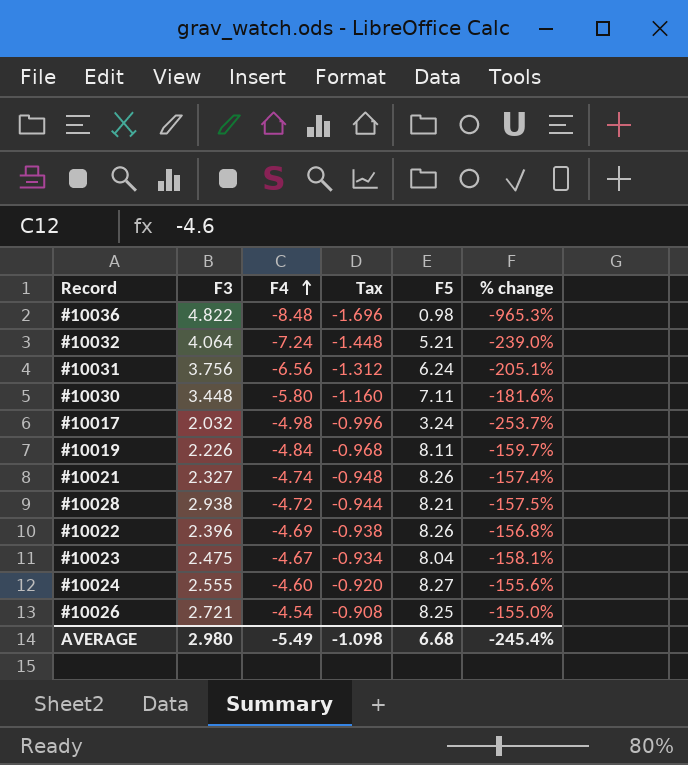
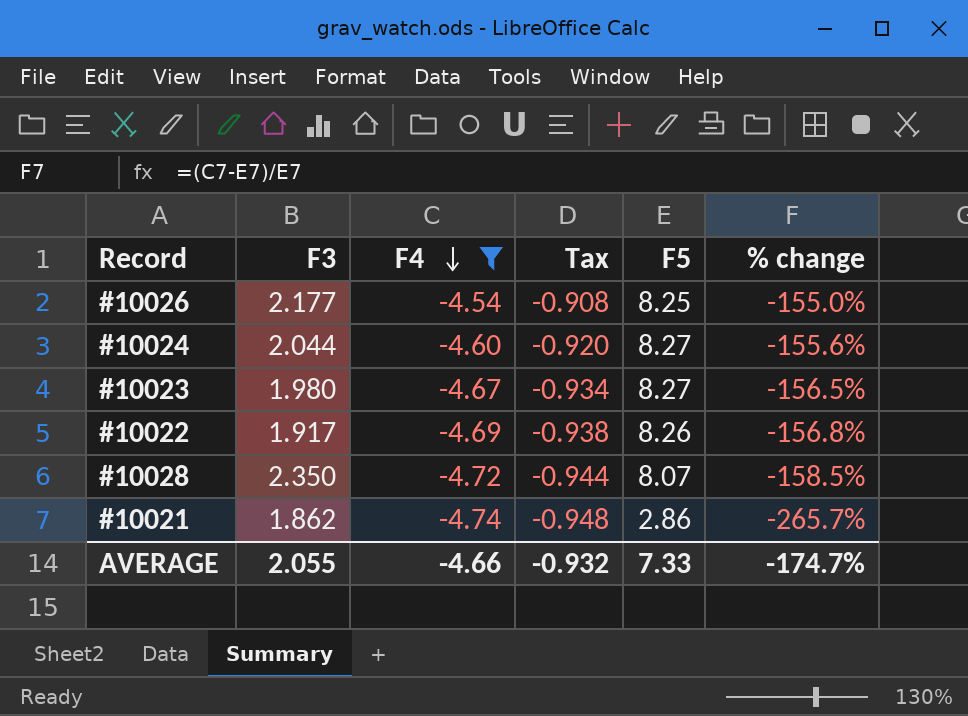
filter: none -> F4 >= -4.74
row order: F4 ascending -> F4 descending
#10026 | F3: 2.721 -> 2.177
#10024 | F3: 2.555 -> 2.044
#10023 | F3: 2.475 -> 1.980
#10023 | F5: 8.04 -> 8.27
#10023 | % change: -158.1% -> -156.5%
#10022 | F3: 2.396 -> 1.917
#10028 | F3: 2.938 -> 2.350
#10028 | F5: 8.21 -> 8.07
#10028 | % change: -157.5% -> -158.5%
#10021 | F3: 2.327 -> 1.862
#10021 | F5: 8.26 -> 2.86
#10021 | % change: -157.4% -> -265.7%
AVERAGE | F3: 2.980 -> 2.055
AVERAGE | F4: -5.49 -> -4.66
AVERAGE | Tax: -1.098 -> -0.932
AVERAGE | F5: 6.68 -> 7.33
AVERAGE | % change: -245.4% -> -174.7%

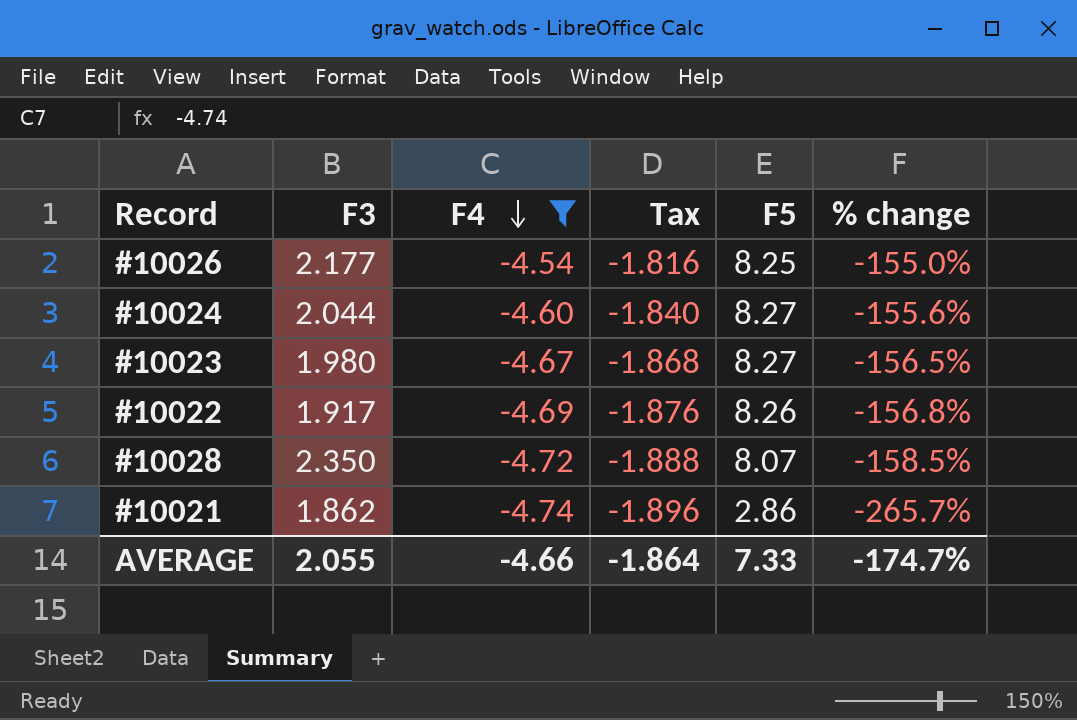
column Tax | formula: [F4] * 0.2 -> [F4] * 0.4
AVERAGE | Tax: -0.932 -> -1.864

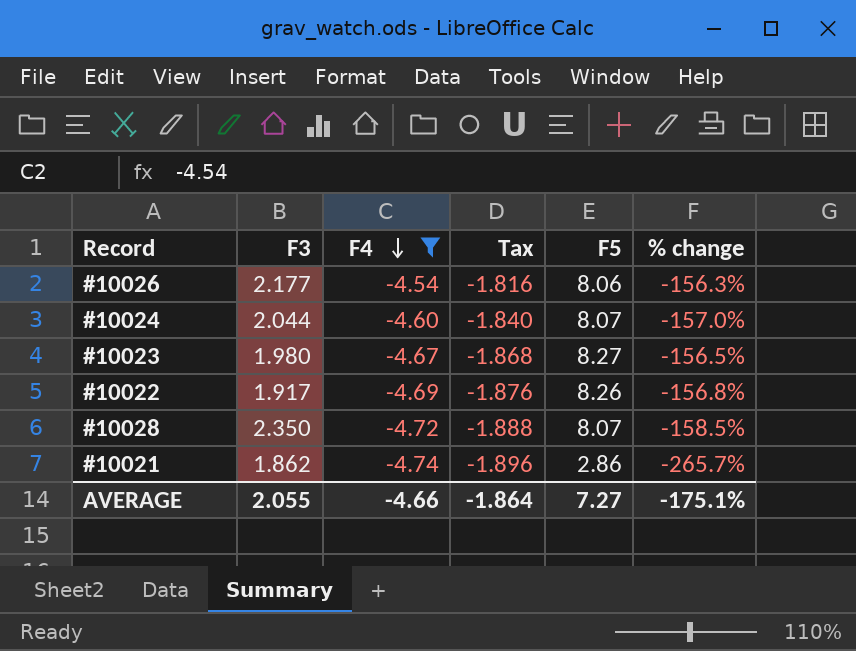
#10026 | F5: 8.25 -> 8.06
#10026 | % change: -155.0% -> -156.3%
#10024 | F5: 8.27 -> 8.07
#10024 | % change: -155.6% -> -157.0%
AVERAGE | F5: 7.33 -> 7.27
AVERAGE | % change: -174.7% -> -175.1%

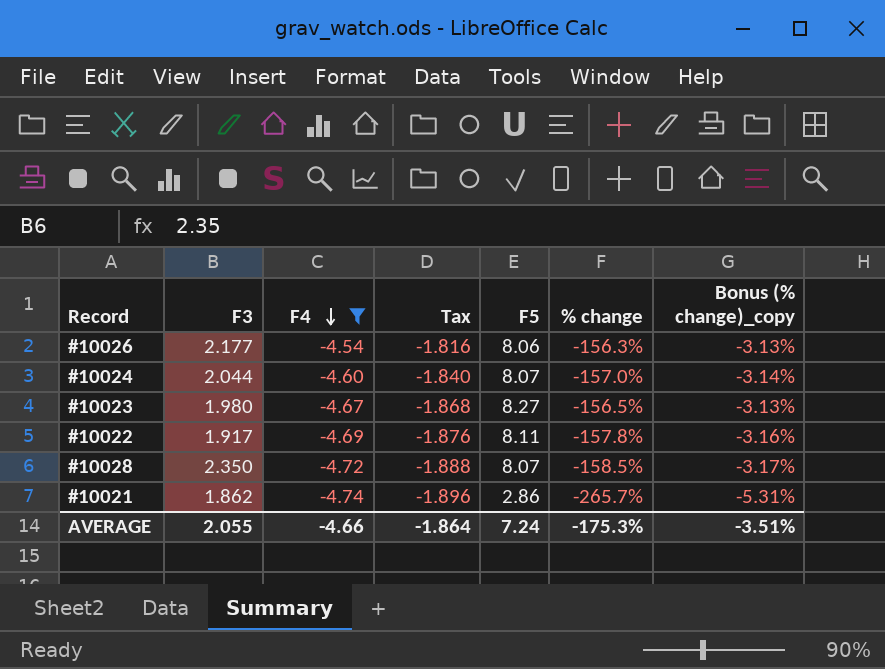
column Bonus (% change)_copy | formula: none -> [% change] * 0.02
#10022 | F5: 8.26 -> 8.11
#10022 | % change: -156.8% -> -157.8%
AVERAGE | F5: 7.27 -> 7.24
AVERAGE | % change: -175.1% -> -175.3%

